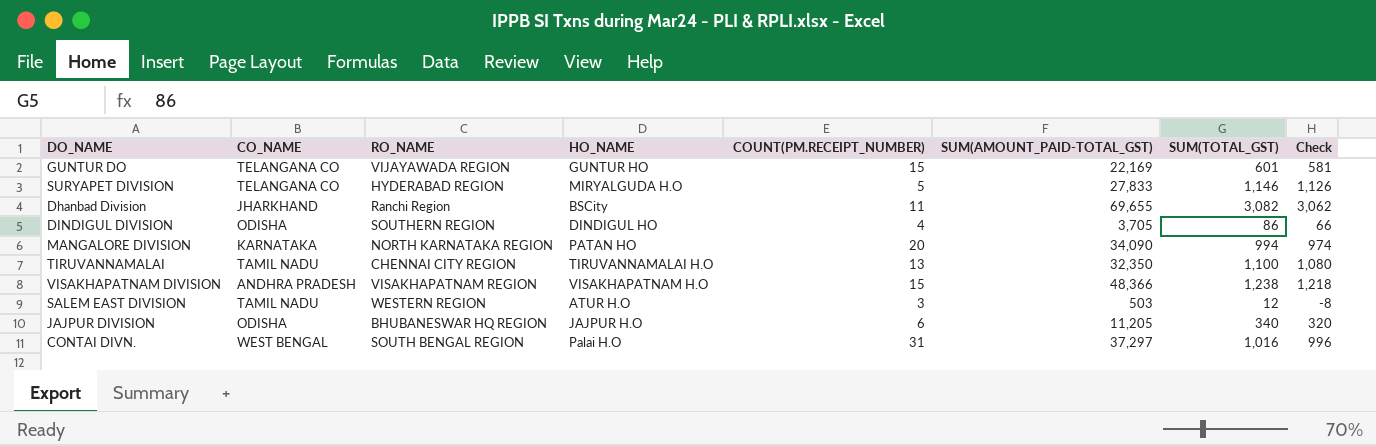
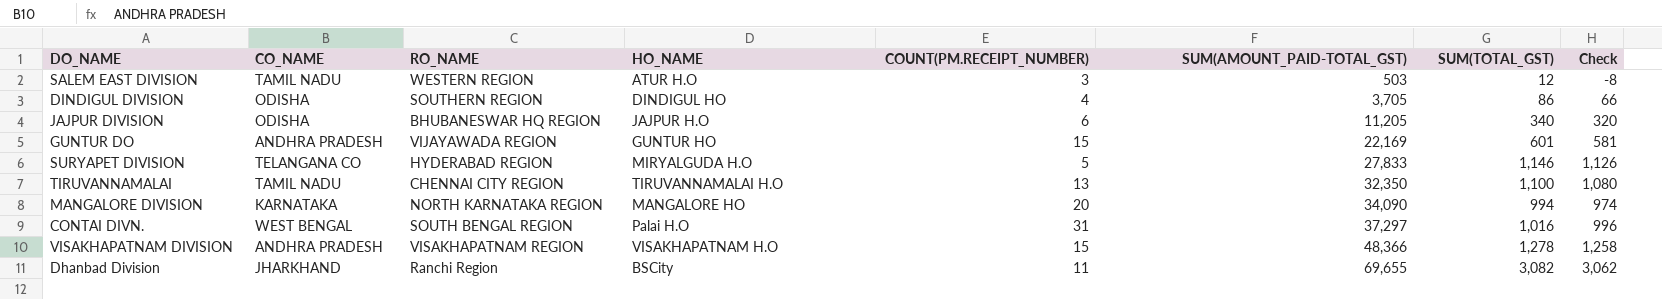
row order: none -> SUM(AMOUNT_PAID-TOTAL_GST) ascending
GUNTUR DO | CO_NAME: TELANGANA CO -> ANDHRA PRADESH
MANGALORE DIVISION | HO_NAME: PATAN HO -> MANGALORE HO
VISAKHAPATNAM DIVISION | SUM(TOTAL_GST): 1,238 -> 1,278
VISAKHAPATNAM DIVISION | Check: 1,218 -> 1,258

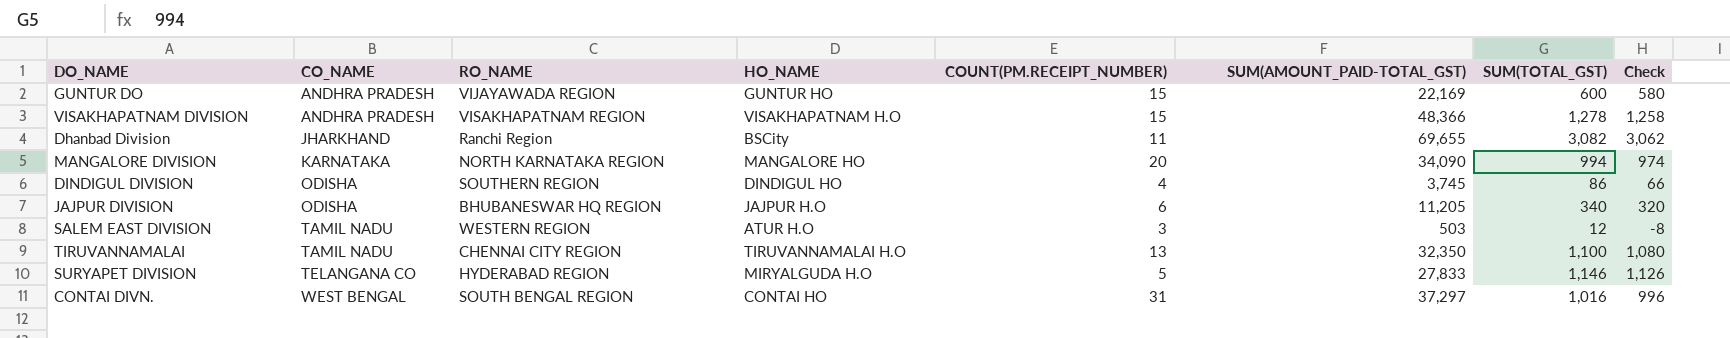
row order: SUM(AMOUNT_PAID-TOTAL_GST) ascending -> CO_NAME ascending
GUNTUR DO | SUM(TOTAL_GST): 601 -> 600
GUNTUR DO | Check: 581 -> 580
DINDIGUL DIVISION | SUM(AMOUNT_PAID-TOTAL_GST): 3,705 -> 3,745
CONTAI DIVN. | HO_NAME: Palai H.O -> CONTAI HO

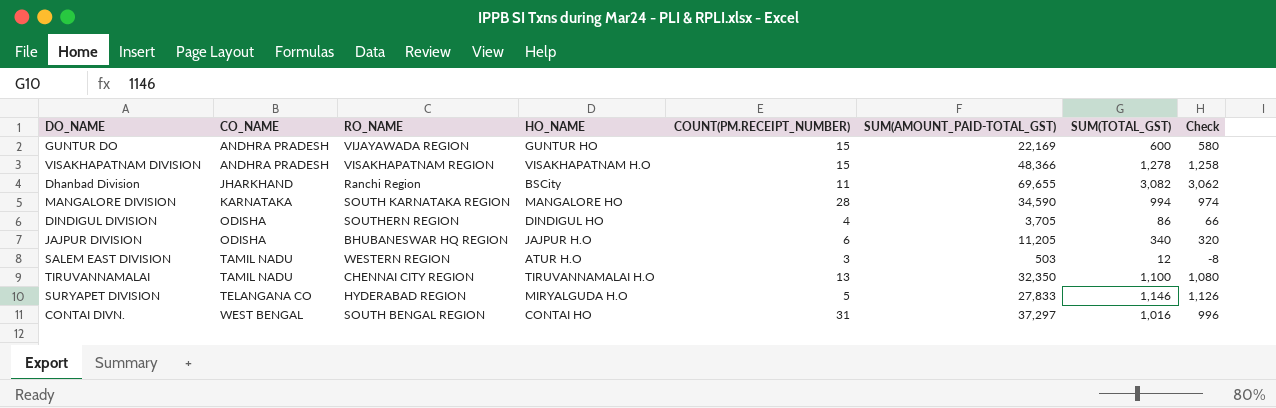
MANGALORE DIVISION | RO_NAME: NORTH KARNATAKA REGION -> SOUTH KARNATAKA REGION
MANGALORE DIVISION | COUNT(PM.RECEIPT_NUMBER): 20 -> 28
MANGALORE DIVISION | SUM(AMOUNT_PAID-TOTAL_GST): 34,090 -> 34,590
DINDIGUL DIVISION | SUM(AMOUNT_PAID-TOTAL_GST): 3,745 -> 3,705

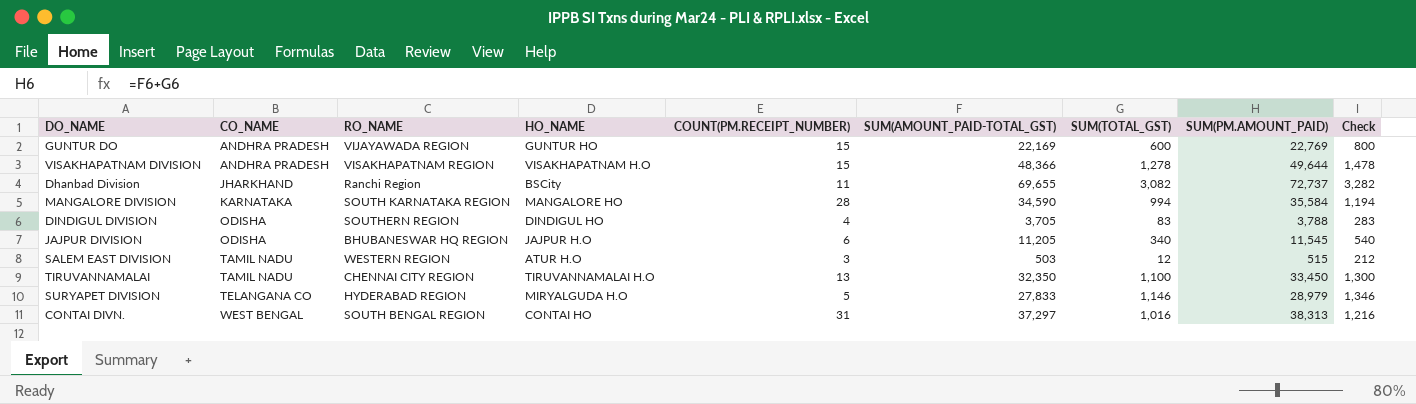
column SUM(PM.AMOUNT_PAID) | formula: none -> [SUM(AMOUNT_PAID-TOTAL_GST)] + [SUM(TOTAL_GST)]
column Check | formula: [SUM(TOTAL_GST)] - 20 -> [SUM(TOTAL_GST)] + 200
DINDIGUL DIVISION | SUM(TOTAL_GST): 86 -> 83

